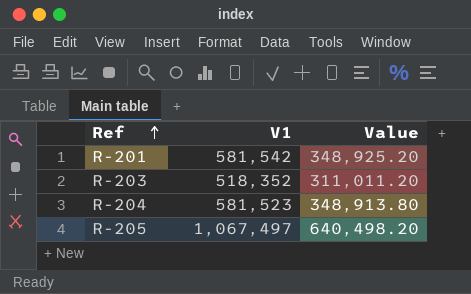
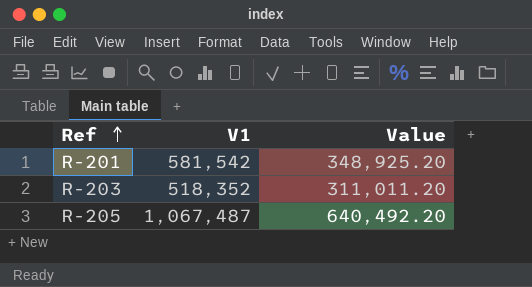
row R-204: 581,523 | 348,913.80 -> none
R-205 | V1: 1,067,497 -> 1,067,487
R-205 | Value: 640,498.20 -> 640,492.20

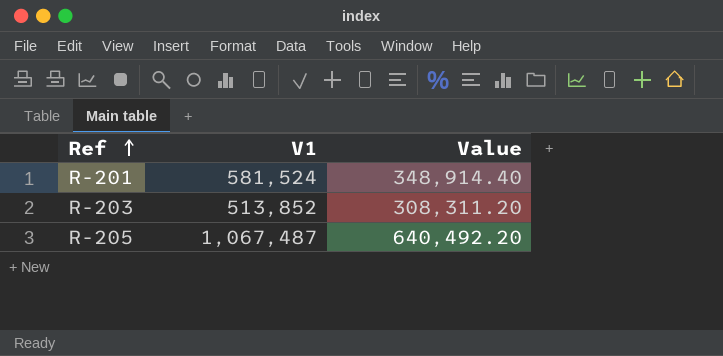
R-201 | V1: 581,542 -> 581,524
R-201 | Value: 348,925.20 -> 348,914.40
R-203 | V1: 518,352 -> 513,852
R-203 | Value: 311,011.20 -> 308,311.20

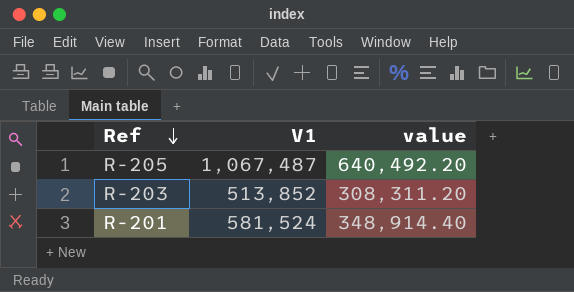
row order: Ref ascending -> Ref descending
column name: Value -> value

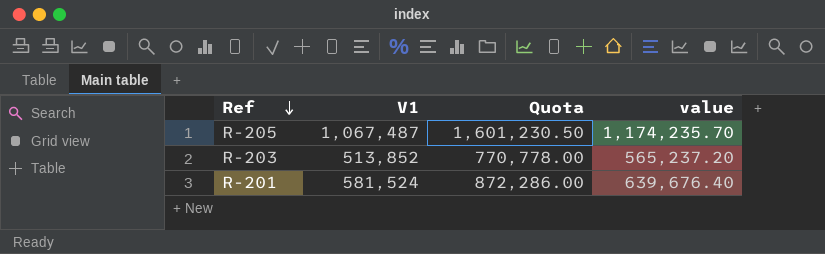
column Quota | formula: none -> [V1] * 1.5
column value | formula: [V1] * 0.6 -> [V1] * 1.1

